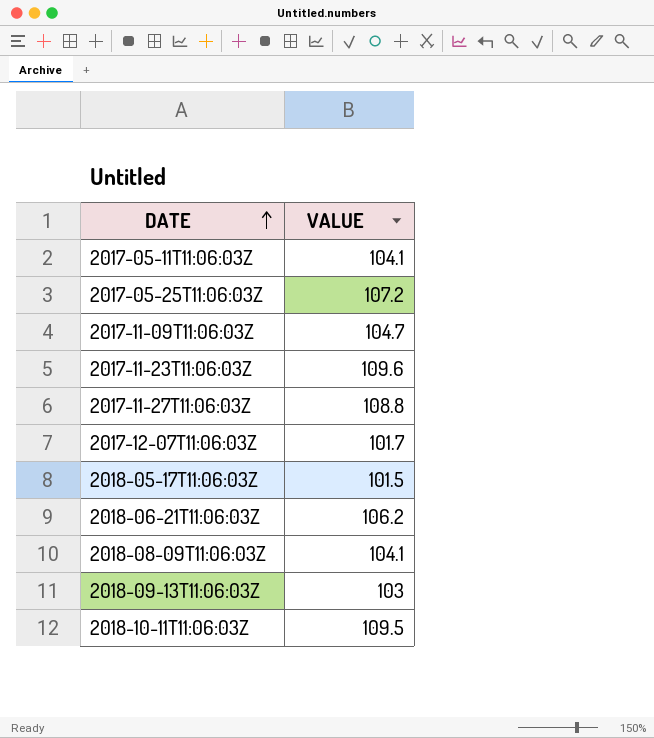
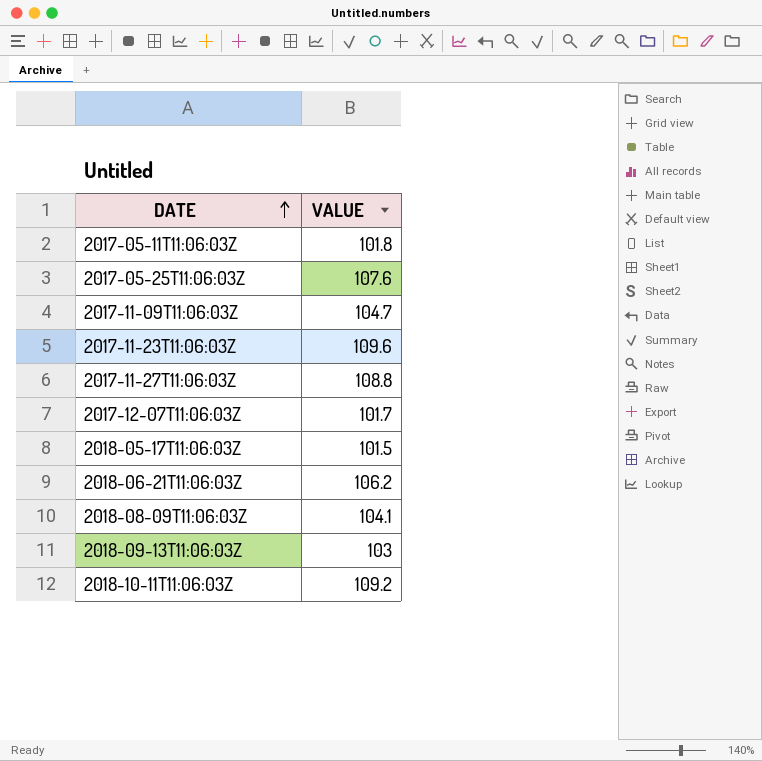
2017-05-11T11:06:03Z | VALUE: 104.1 -> 101.8
2017-05-25T11:06:03Z | VALUE: 107.2 -> 107.6
2018-10-11T11:06:03Z | VALUE: 109.5 -> 109.2

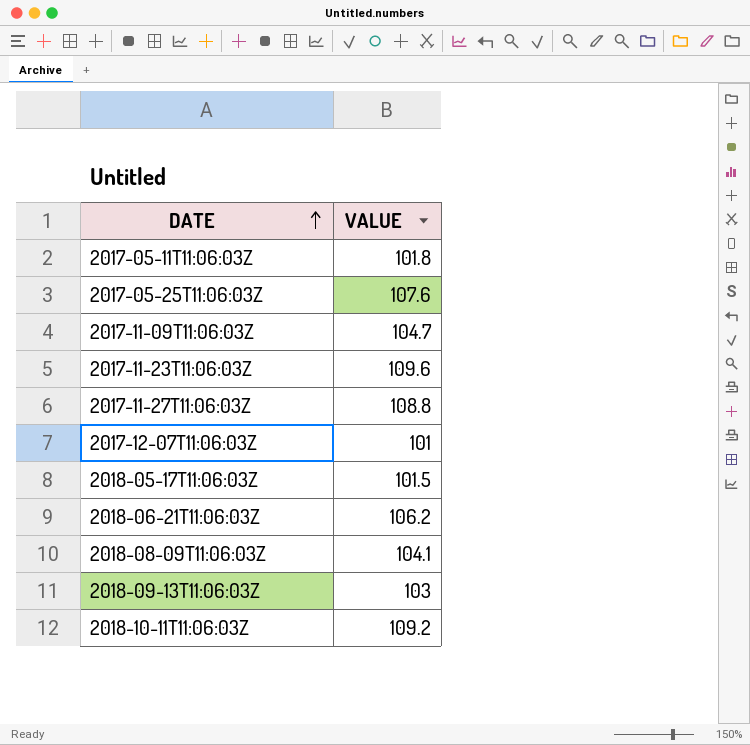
2017-12-07T11:06:03Z | VALUE: 101.7 -> 101

